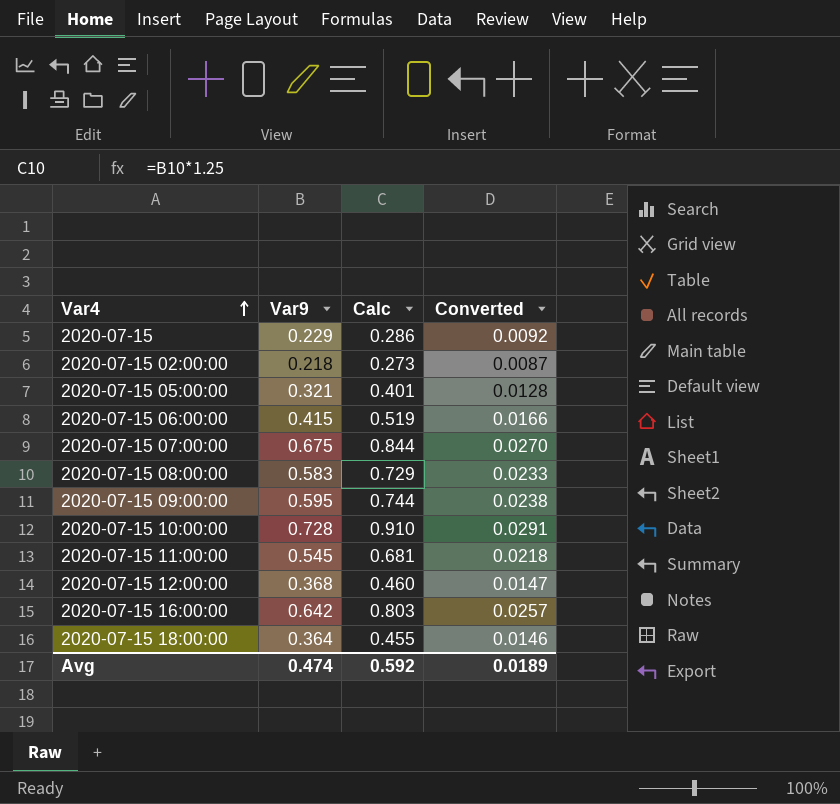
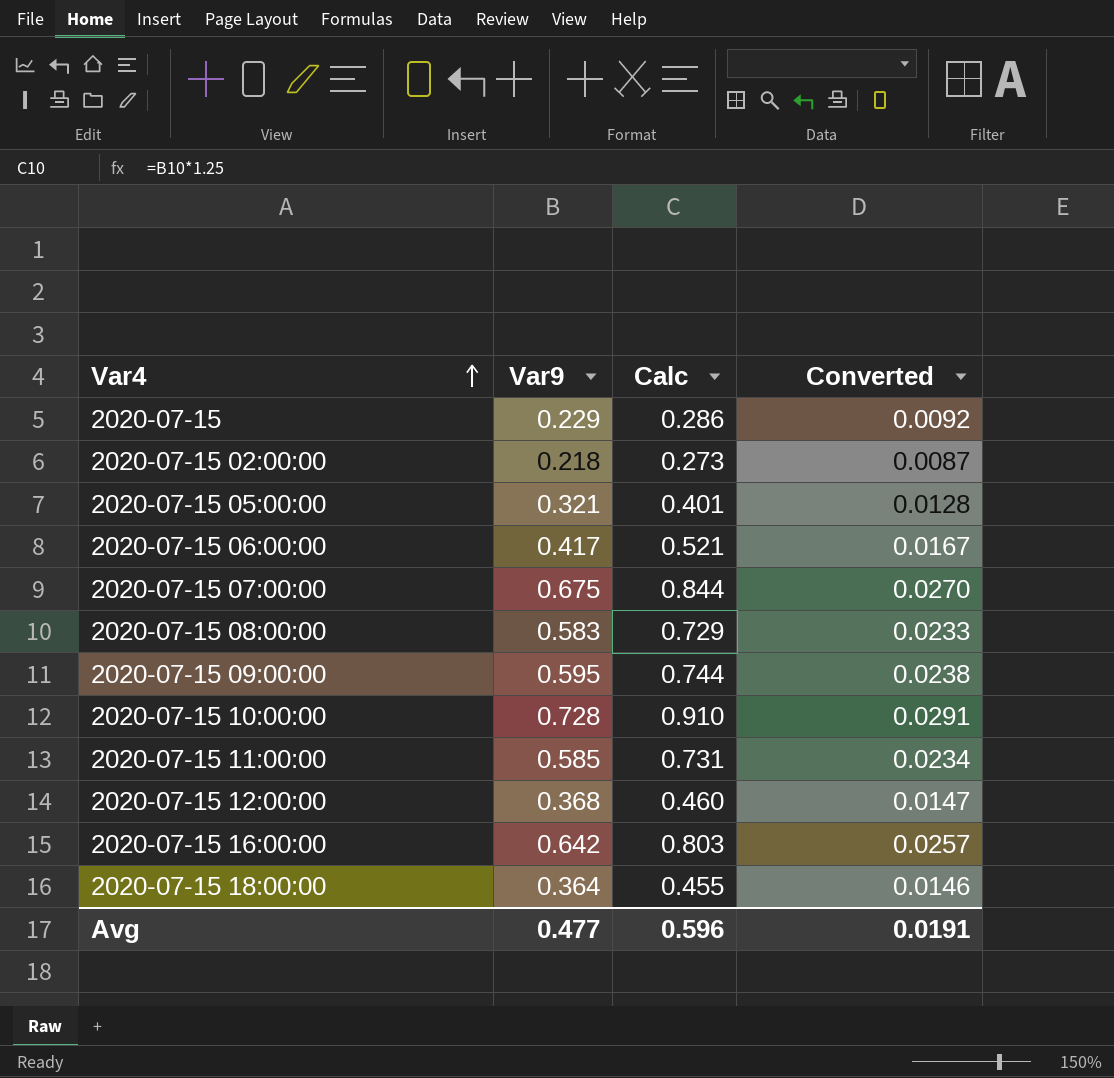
2020-07-15 06:00:00 | Var9: 0.415 -> 0.417
2020-07-15 06:00:00 | Calc: 0.519 -> 0.521
2020-07-15 06:00:00 | Converted: 0.0166 -> 0.0167
2020-07-15 11:00:00 | Var9: 0.545 -> 0.585
2020-07-15 11:00:00 | Calc: 0.681 -> 0.731
2020-07-15 11:00:00 | Converted: 0.0218 -> 0.0234
Avg | Var9: 0.474 -> 0.477
Avg | Calc: 0.592 -> 0.596
Avg | Converted: 0.0189 -> 0.0191

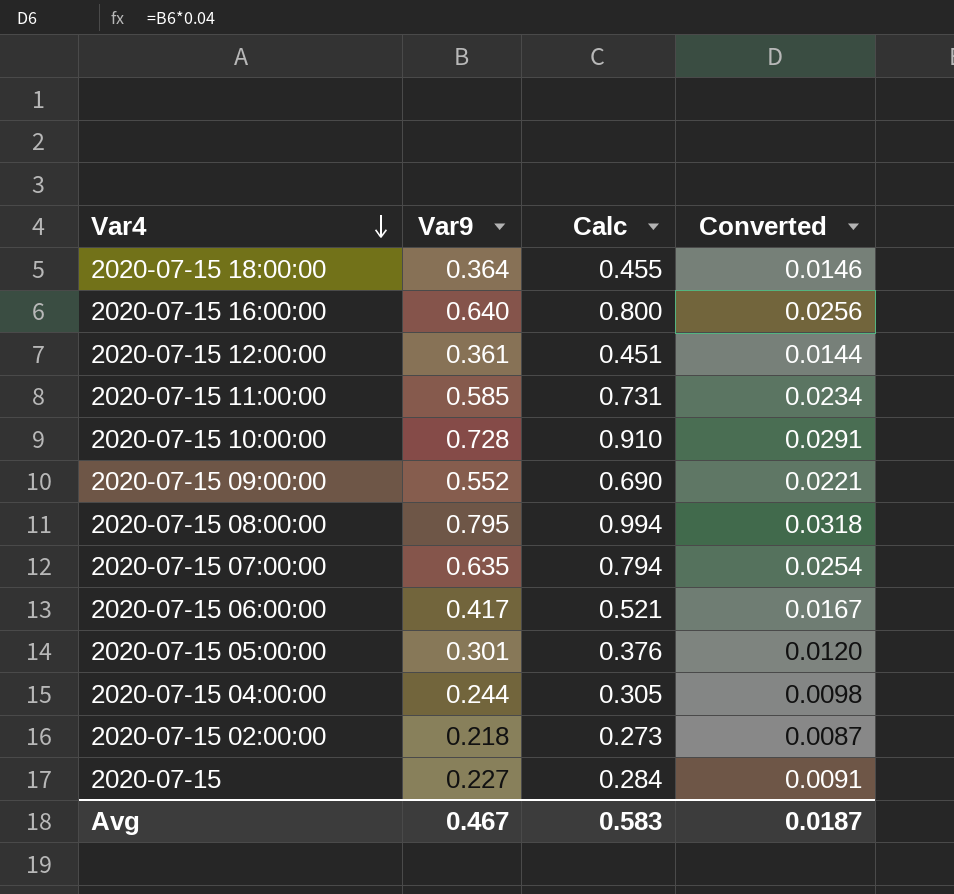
row order: Var4 ascending -> Var4 descending
2020-07-15 16:00:00 | Var9: 0.642 -> 0.640
2020-07-15 16:00:00 | Calc: 0.803 -> 0.800
2020-07-15 16:00:00 | Converted: 0.0257 -> 0.0256
2020-07-15 12:00:00 | Var9: 0.368 -> 0.361
2020-07-15 12:00:00 | Calc: 0.460 -> 0.451
2020-07-15 12:00:00 | Converted: 0.0147 -> 0.0144
2020-07-15 09:00:00 | Var9: 0.595 -> 0.552
2020-07-15 09:00:00 | Calc: 0.744 -> 0.690
2020-07-15 09:00:00 | Converted: 0.0238 -> 0.0221
2020-07-15 08:00:00 | Var9: 0.583 -> 0.795
2020-07-15 08:00:00 | Calc: 0.729 -> 0.994
2020-07-15 08:00:00 | Converted: 0.0233 -> 0.0318
2020-07-15 07:00:00 | Var9: 0.675 -> 0.635
2020-07-15 07:00:00 | Calc: 0.844 -> 0.794
2020-07-15 07:00:00 | Converted: 0.0270 -> 0.0254
2020-07-15 05:00:00 | Var9: 0.321 -> 0.301
2020-07-15 05:00:00 | Calc: 0.401 -> 0.376
2020-07-15 05:00:00 | Converted: 0.0128 -> 0.0120
row 2020-07-15 04:00:00: none -> 0.244 | 0.305 | 0.0098
2020-07-15 | Var9: 0.229 -> 0.227
2020-07-15 | Calc: 0.286 -> 0.284
2020-07-15 | Converted: 0.0092 -> 0.0091
Avg | Var9: 0.477 -> 0.467
Avg | Calc: 0.596 -> 0.583
Avg | Converted: 0.0191 -> 0.0187

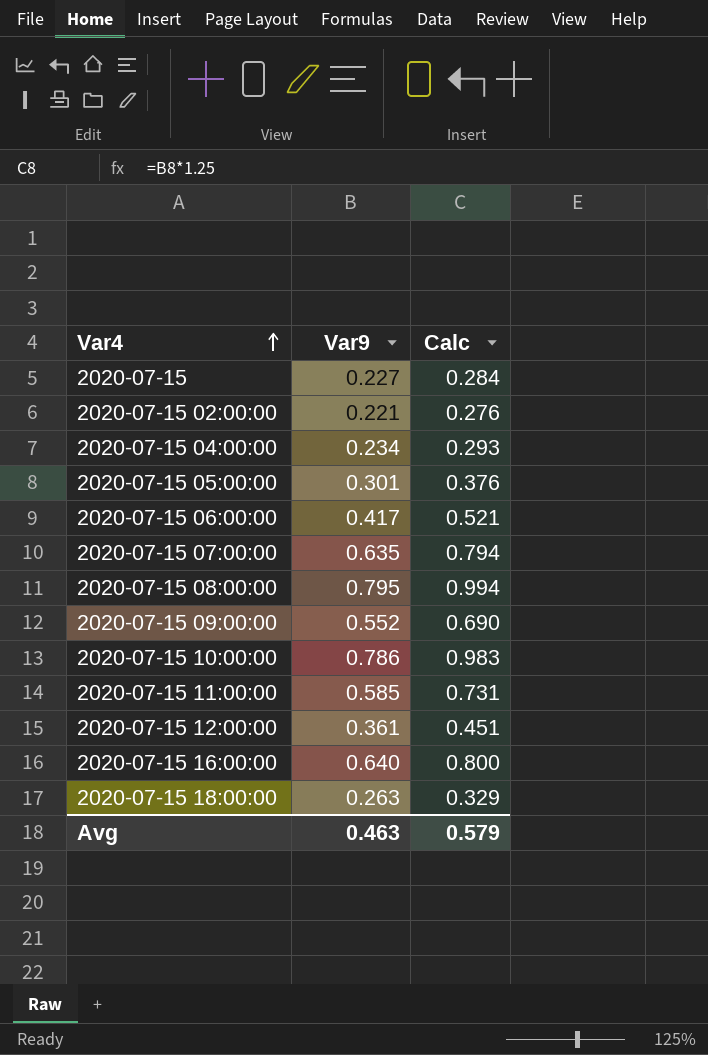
row order: Var4 descending -> Var4 ascending
column Converted | formula: [Var9] * 0.04 -> none
2020-07-15 02:00:00 | Var9: 0.218 -> 0.221
2020-07-15 02:00:00 | Calc: 0.273 -> 0.276
2020-07-15 04:00:00 | Var9: 0.244 -> 0.234
2020-07-15 04:00:00 | Calc: 0.305 -> 0.293
2020-07-15 10:00:00 | Var9: 0.728 -> 0.786
2020-07-15 10:00:00 | Calc: 0.910 -> 0.983
2020-07-15 18:00:00 | Var9: 0.364 -> 0.263
2020-07-15 18:00:00 | Calc: 0.455 -> 0.329
Avg | Var9: 0.467 -> 0.463
Avg | Calc: 0.583 -> 0.579

